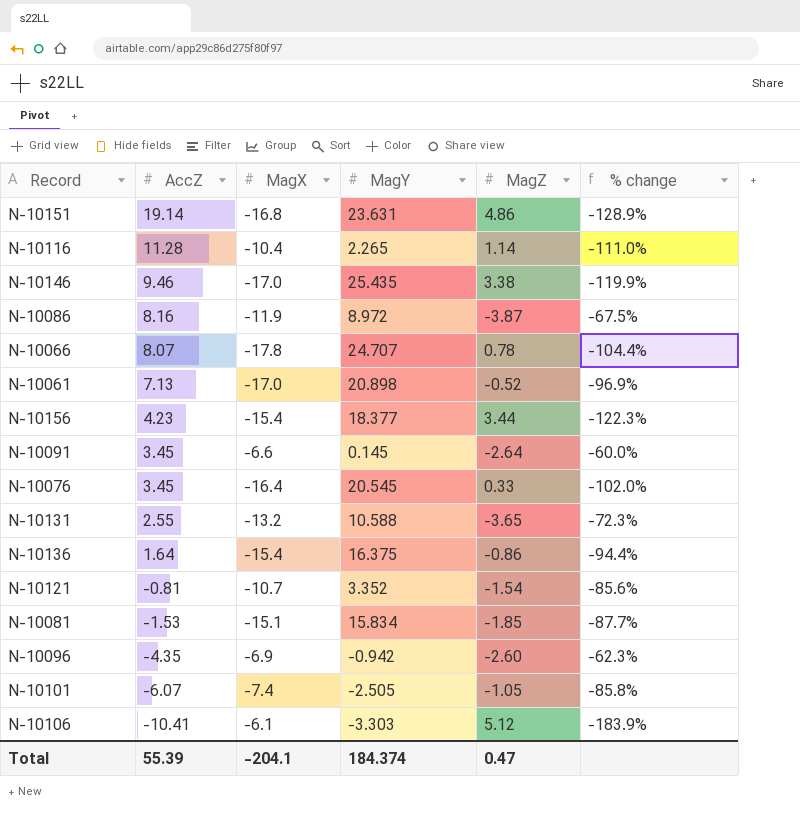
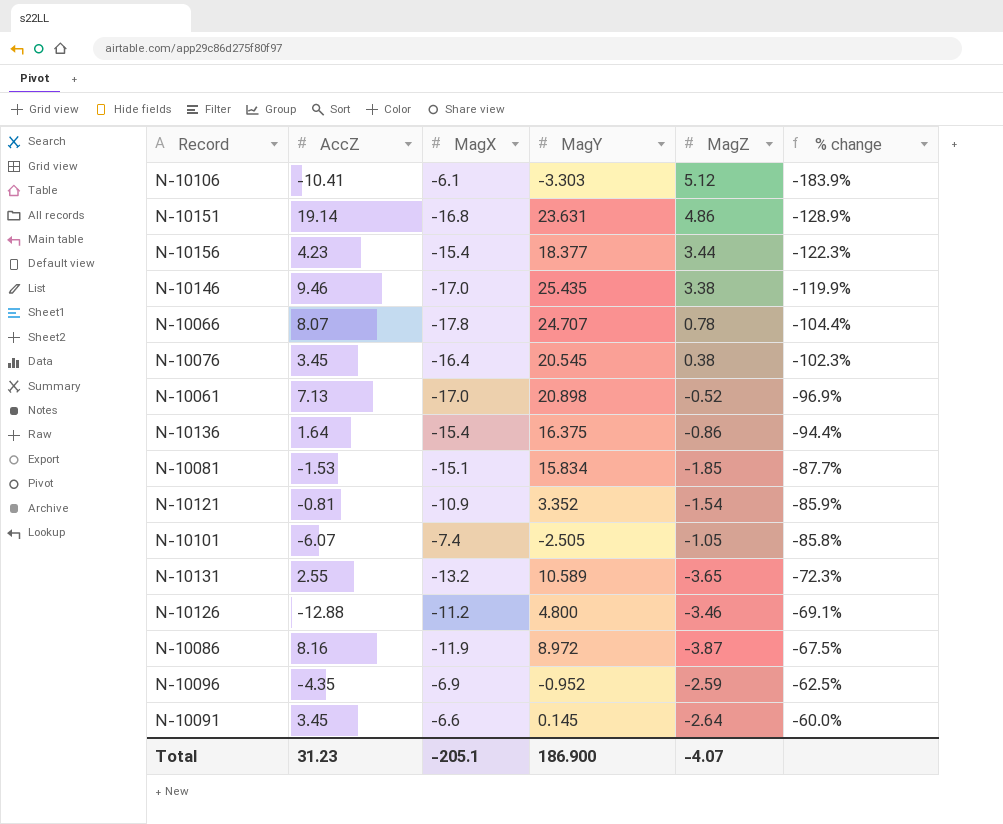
row order: AccZ descending -> % change ascending
row N-10116: 11.28 | -10.4 | 2.265 | 1.14 | -111.0% -> none
N-10076 | MagZ: 0.33 -> 0.38
N-10076 | % change: -102.0% -> -102.3%
N-10121 | MagX: -10.7 -> -10.9
N-10121 | % change: -85.6% -> -85.9%
N-10131 | MagY: 10.588 -> 10.589
row N-10126: none -> -12.88 | -11.2 | 4.800 | -3.46 | -69.1%
N-10096 | MagY: -0.942 -> -0.952
N-10096 | MagZ: -2.60 -> -2.59
N-10096 | % change: -62.3% -> -62.5%
Total | AccZ: 55.39 -> 31.23
Total | MagX: -204.1 -> -205.1
Total | MagY: 184.374 -> 186.900
Total | MagZ: 0.47 -> -4.07

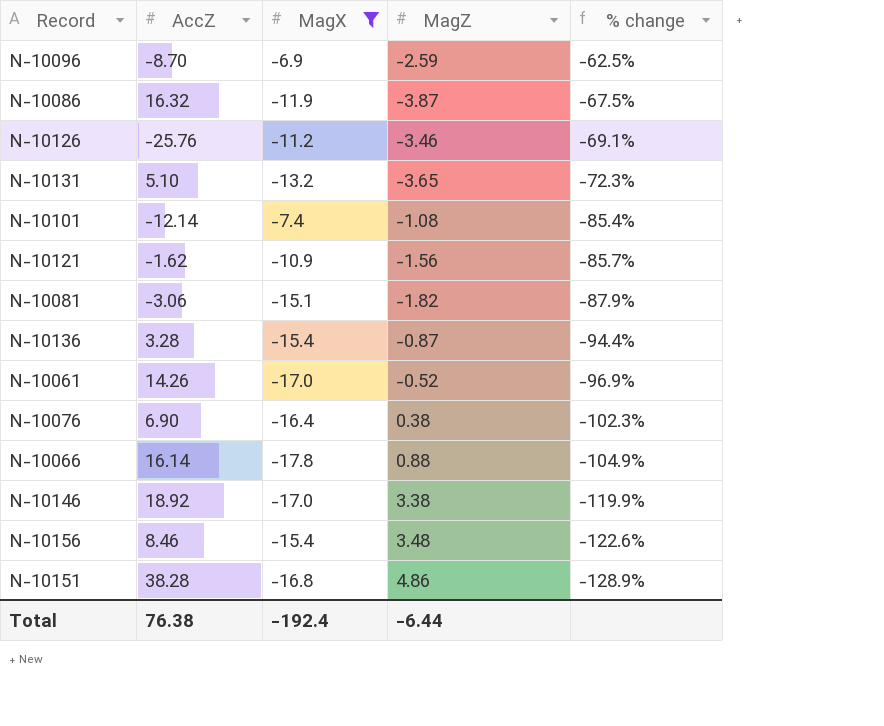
filter: none -> MagX <= -6.9
row order: % change ascending -> % change descending
column MagY | position: 4 -> none
N-10096 | AccZ: -4.35 -> -8.70
N-10086 | AccZ: 8.16 -> 16.32
N-10126 | AccZ: -12.88 -> -25.76
N-10131 | AccZ: 2.55 -> 5.10
N-10101 | AccZ: -6.07 -> -12.14
N-10101 | MagZ: -1.05 -> -1.08
N-10101 | % change: -85.8% -> -85.4%
N-10121 | AccZ: -0.81 -> -1.62
N-10121 | MagZ: -1.54 -> -1.56
N-10121 | % change: -85.9% -> -85.7%
N-10081 | AccZ: -1.53 -> -3.06
N-10081 | MagZ: -1.85 -> -1.82
N-10081 | % change: -87.7% -> -87.9%
N-10136 | AccZ: 1.64 -> 3.28
N-10136 | MagZ: -0.86 -> -0.87
N-10061 | AccZ: 7.13 -> 14.26
N-10076 | AccZ: 3.45 -> 6.90
N-10066 | AccZ: 8.07 -> 16.14
N-10066 | MagZ: 0.78 -> 0.88
N-10066 | % change: -104.4% -> -104.9%
N-10146 | AccZ: 9.46 -> 18.92
N-10156 | AccZ: 4.23 -> 8.46
N-10156 | MagZ: 3.44 -> 3.48
N-10156 | % change: -122.3% -> -122.6%
N-10151 | AccZ: 19.14 -> 38.28
Total | AccZ: 31.23 -> 76.38
Total | MagX: -205.1 -> -192.4
Total | MagZ: -4.07 -> -6.44

